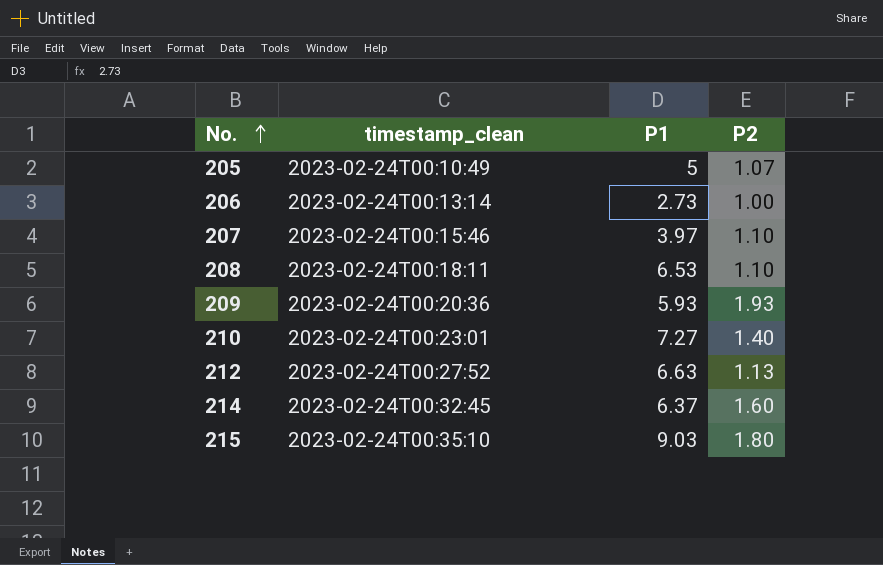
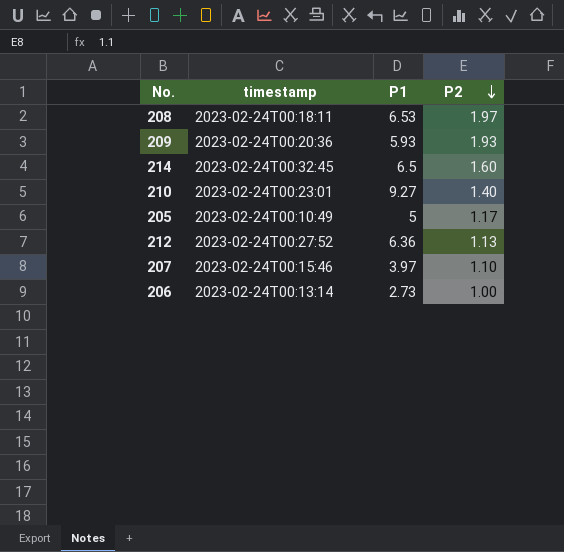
row order: No. ascending -> P2 descending
column name: timestamp_clean -> timestamp
row 215: 2023-02-24T00:35:10 | 9.03 | 1.80 -> none
208 | P2: 1.10 -> 1.97
214 | P1: 6.37 -> 6.5
210 | P1: 7.27 -> 9.27
205 | P2: 1.07 -> 1.17
212 | P1: 6.63 -> 6.36

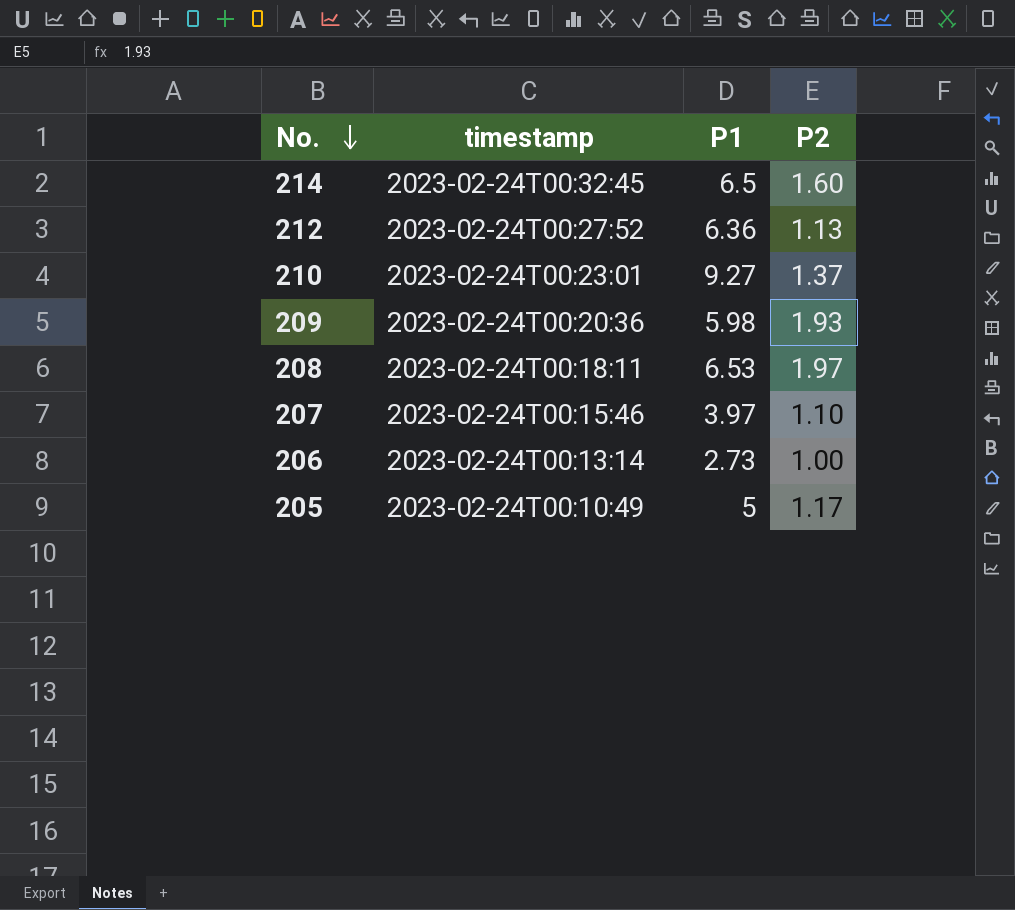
row order: P2 descending -> No. descending
210 | P2: 1.40 -> 1.37
209 | P1: 5.93 -> 5.98

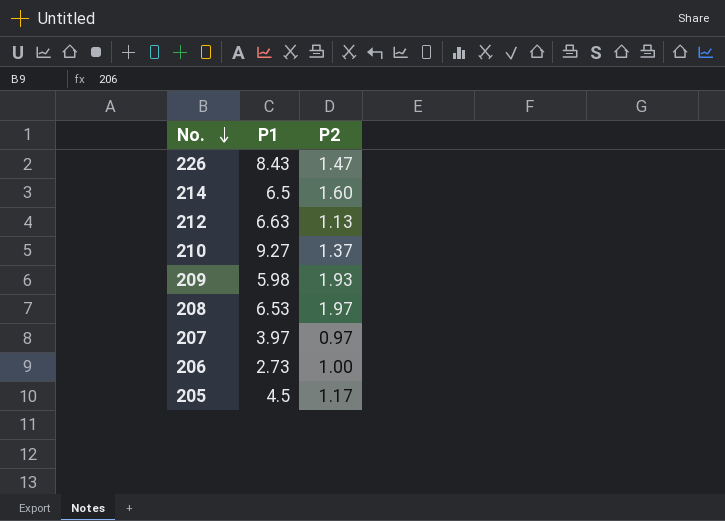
column timestamp | position: 2 -> none
row 226: none -> 8.43 | 1.47
212 | P1: 6.36 -> 6.63
207 | P2: 1.10 -> 0.97
205 | P1: 5 -> 4.5

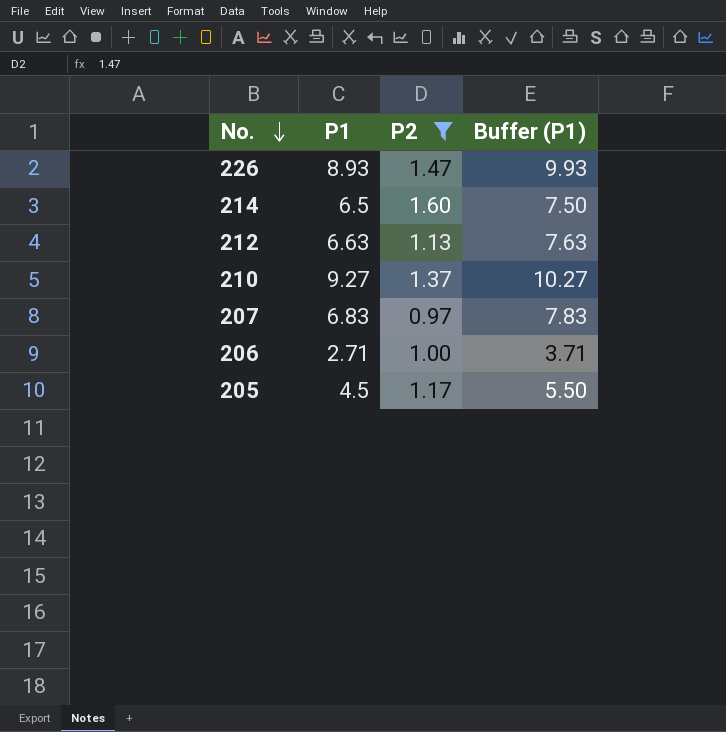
filter: none -> P2 <= 1.60
column Buffer (P1) | formula: none -> [P1] + 1
226 | P1: 8.43 -> 8.93
207 | P1: 3.97 -> 6.83
206 | P1: 2.73 -> 2.71

